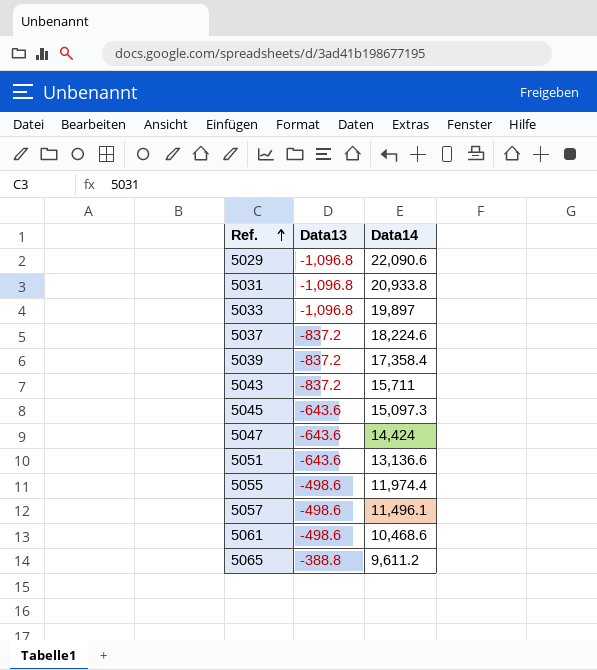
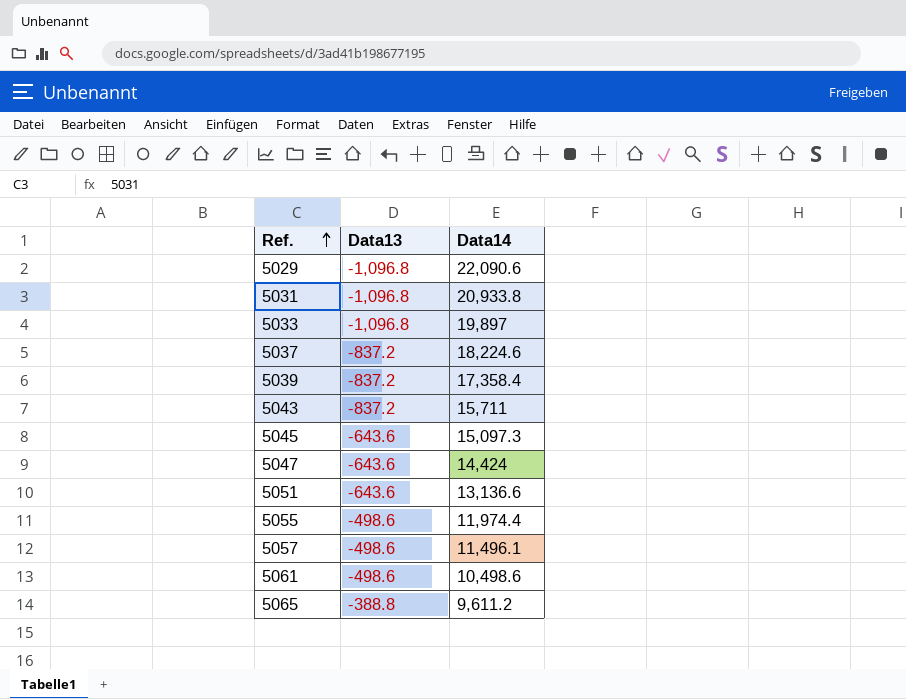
5061 | Data14: 10,468.6 -> 10,498.6

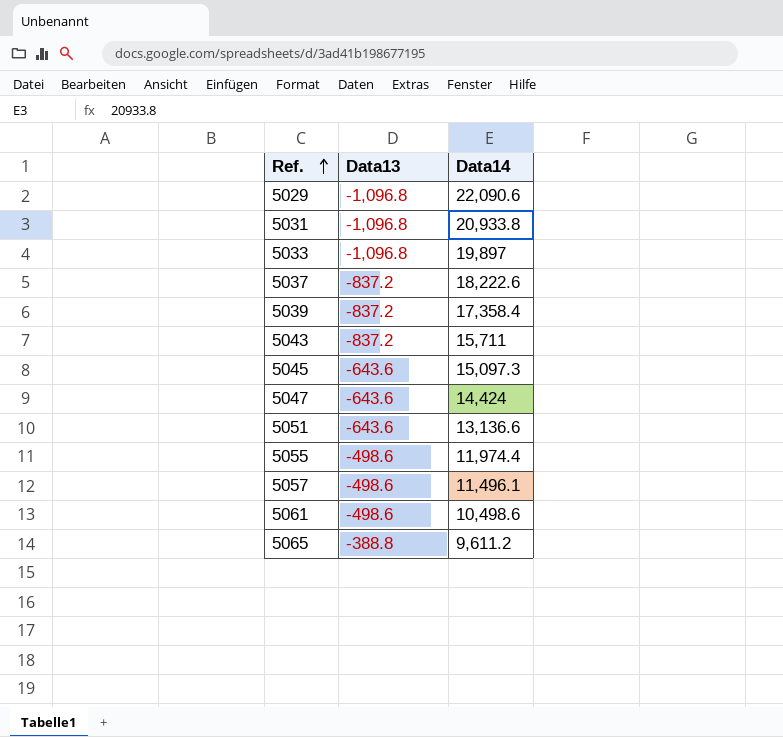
5037 | Data14: 18,224.6 -> 18,222.6

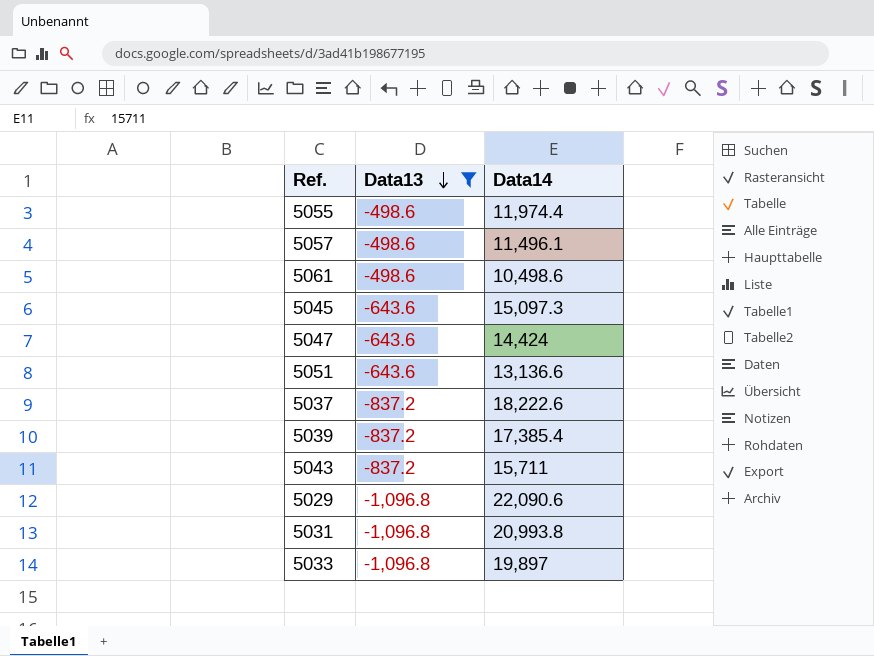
filter: none -> Data13 != -388.8
row order: Ref. ascending -> Data13 descending
5039 | Data14: 17,358.4 -> 17,385.4
5031 | Data14: 20,933.8 -> 20,993.8

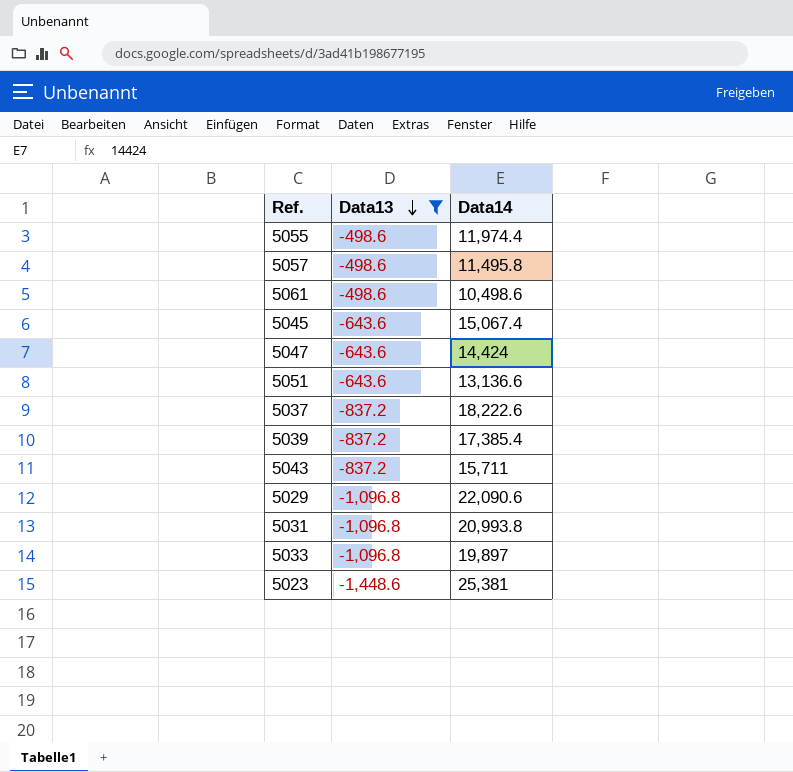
5057 | Data14: 11,496.1 -> 11,495.8
5045 | Data14: 15,097.3 -> 15,067.4
row 5023: none -> -1,448.6 | 25,381

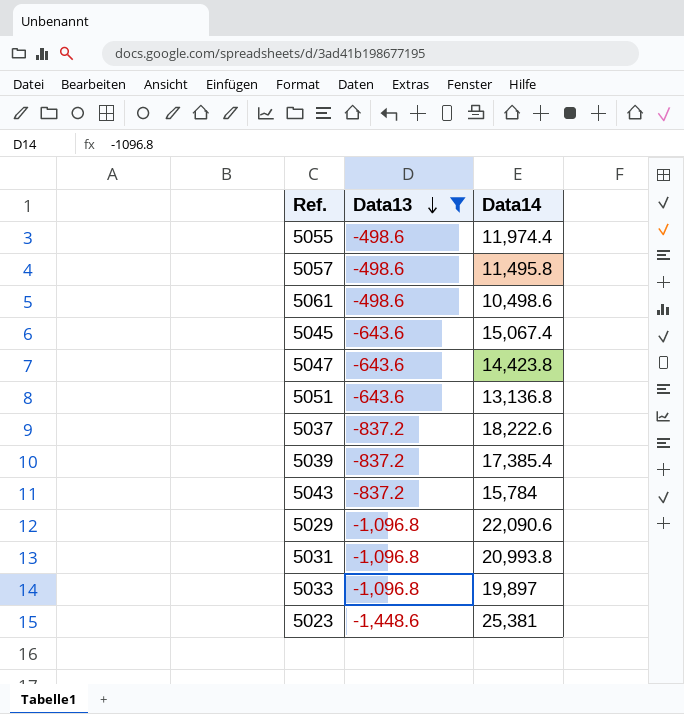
5047 | Data14: 14,424 -> 14,423.8
5051 | Data14: 13,136.6 -> 13,136.8
5043 | Data14: 15,711 -> 15,784

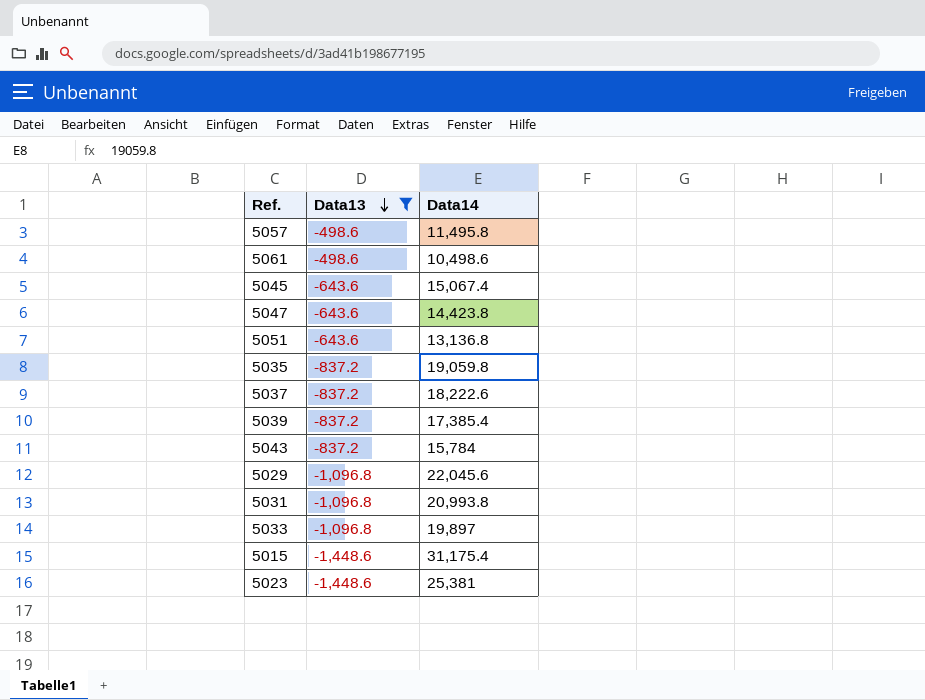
row 5055: -498.6 | 11,974.4 -> none
row 5035: none -> -837.2 | 19,059.8
5029 | Data14: 22,090.6 -> 22,045.6
row 5015: none -> -1,448.6 | 31,175.4

